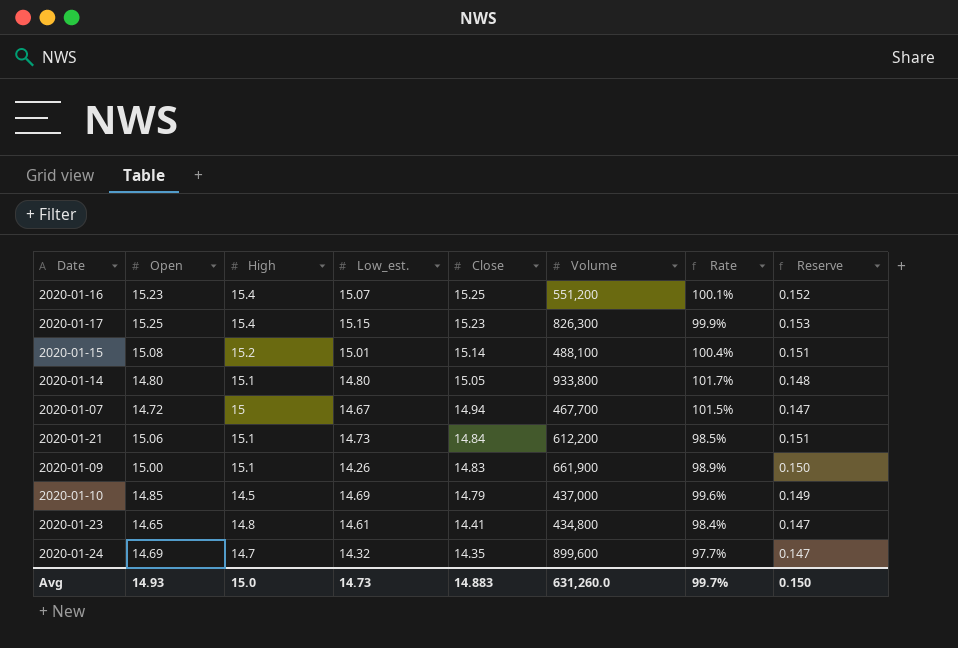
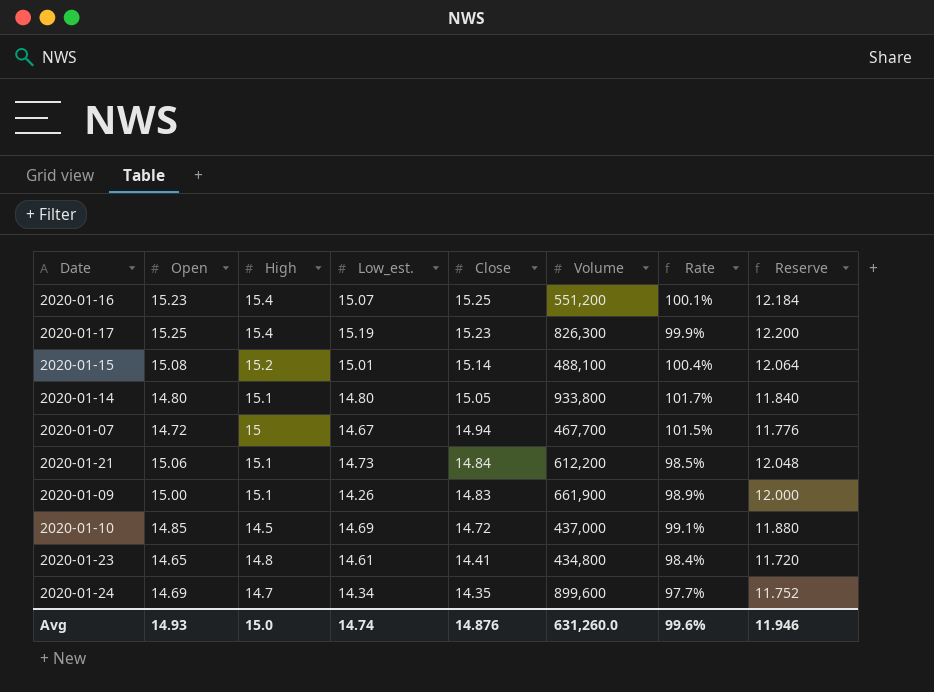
column Reserve | formula: [Open] * 0.01 -> [Open] * 0.8
2020-01-17 | Low_est.: 15.15 -> 15.19
2020-01-10 | Close: 14.79 -> 14.72
2020-01-10 | Rate: 99.6% -> 99.1%
2020-01-24 | Low_est.: 14.32 -> 14.34
Avg | Low_est.: 14.73 -> 14.74
Avg | Close: 14.883 -> 14.876
Avg | Rate: 99.7% -> 99.6%
Avg | Reserve: 0.150 -> 11.946

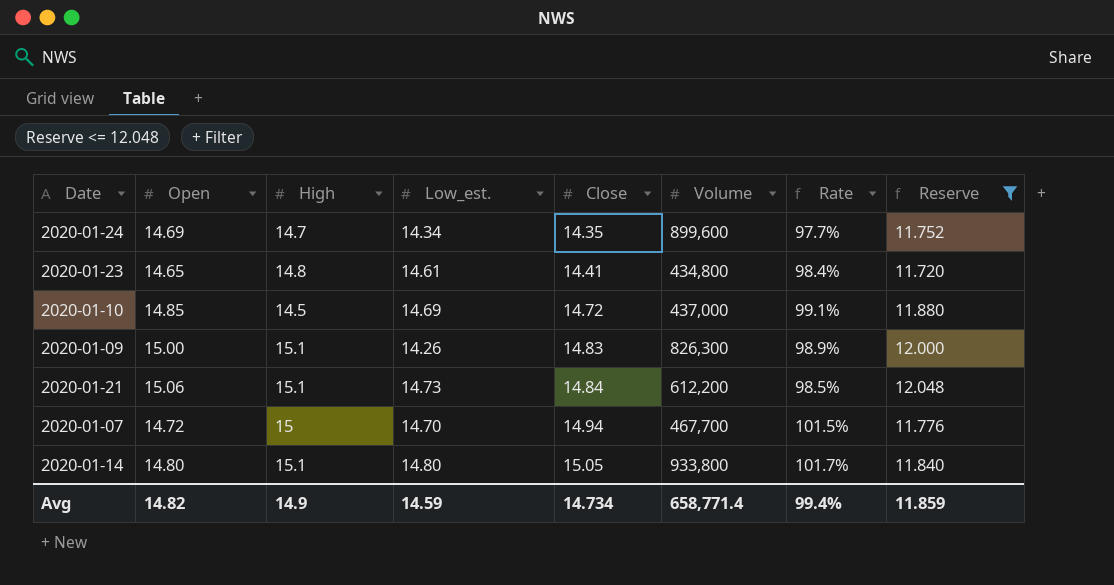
filter: none -> Reserve <= 12.048
row order: Close descending -> Close ascending
2020-01-09 | Volume: 661,900 -> 826,300
2020-01-07 | Low_est.: 14.67 -> 14.70
Avg | Open: 14.93 -> 14.82
Avg | High: 15.0 -> 14.9
Avg | Low_est.: 14.74 -> 14.59
Avg | Close: 14.876 -> 14.734
Avg | Volume: 631,260.0 -> 658,771.4
Avg | Rate: 99.6% -> 99.4%
Avg | Reserve: 11.946 -> 11.859

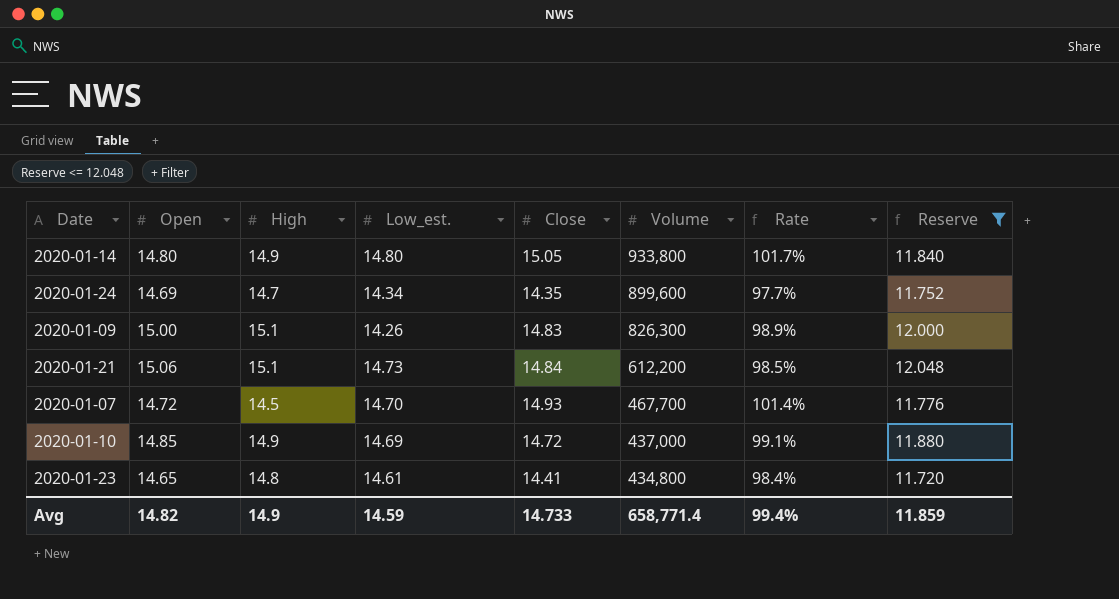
row order: Close ascending -> Volume descending
2020-01-14 | High: 15.1 -> 14.9
2020-01-07 | High: 15 -> 14.5
2020-01-07 | Close: 14.94 -> 14.93
2020-01-07 | Rate: 101.5% -> 101.4%
2020-01-10 | High: 14.5 -> 14.9
Avg | Close: 14.734 -> 14.733

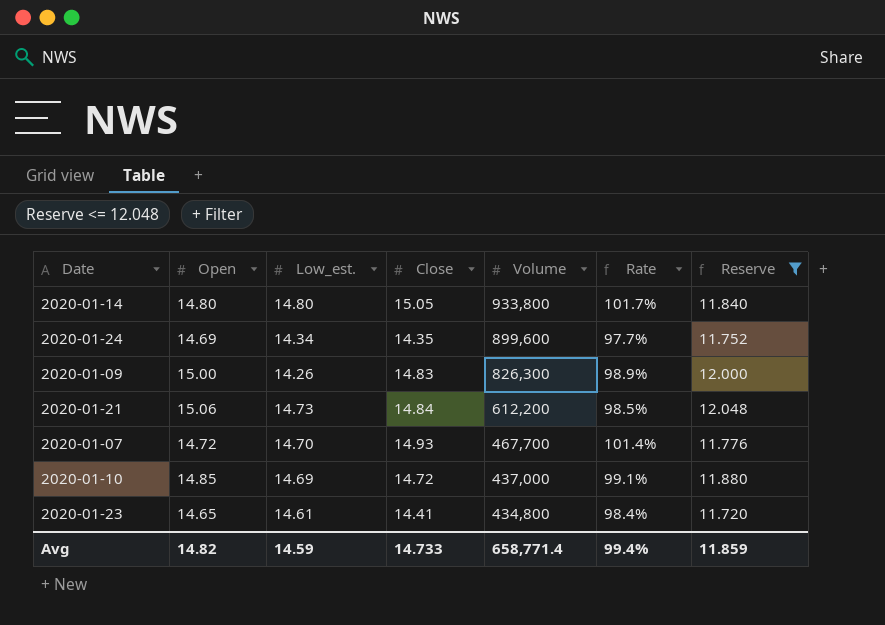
column High | position: 3 -> none

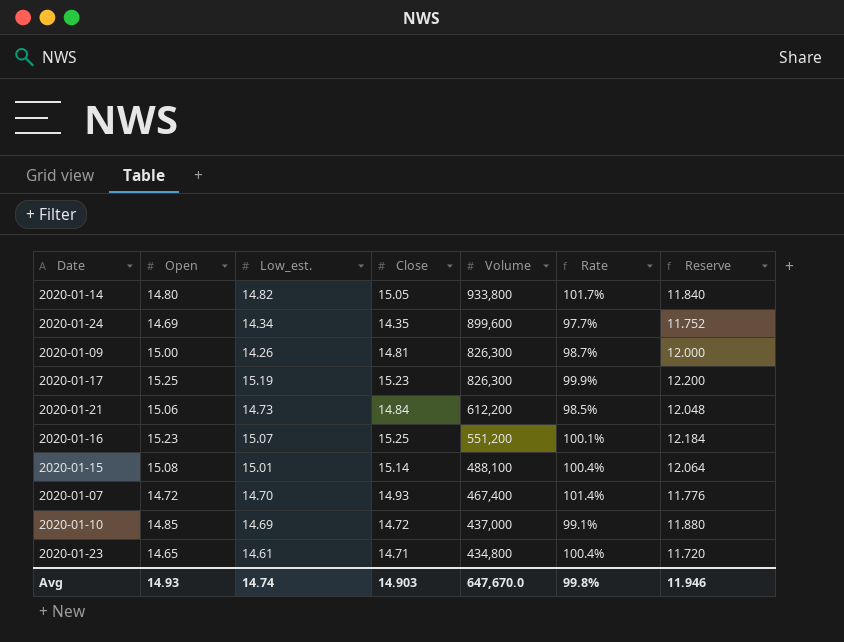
filter: Reserve <= 12.048 -> none
2020-01-14 | Low_est.: 14.80 -> 14.82
2020-01-09 | Close: 14.83 -> 14.81
2020-01-09 | Rate: 98.9% -> 98.7%
2020-01-07 | Volume: 467,700 -> 467,400
2020-01-23 | Close: 14.41 -> 14.71
2020-01-23 | Rate: 98.4% -> 100.4%
Avg | Open: 14.82 -> 14.93
Avg | Low_est.: 14.59 -> 14.74
Avg | Close: 14.733 -> 14.903
Avg | Volume: 658,771.4 -> 647,670.0
Avg | Rate: 99.4% -> 99.8%
Avg | Reserve: 11.859 -> 11.946

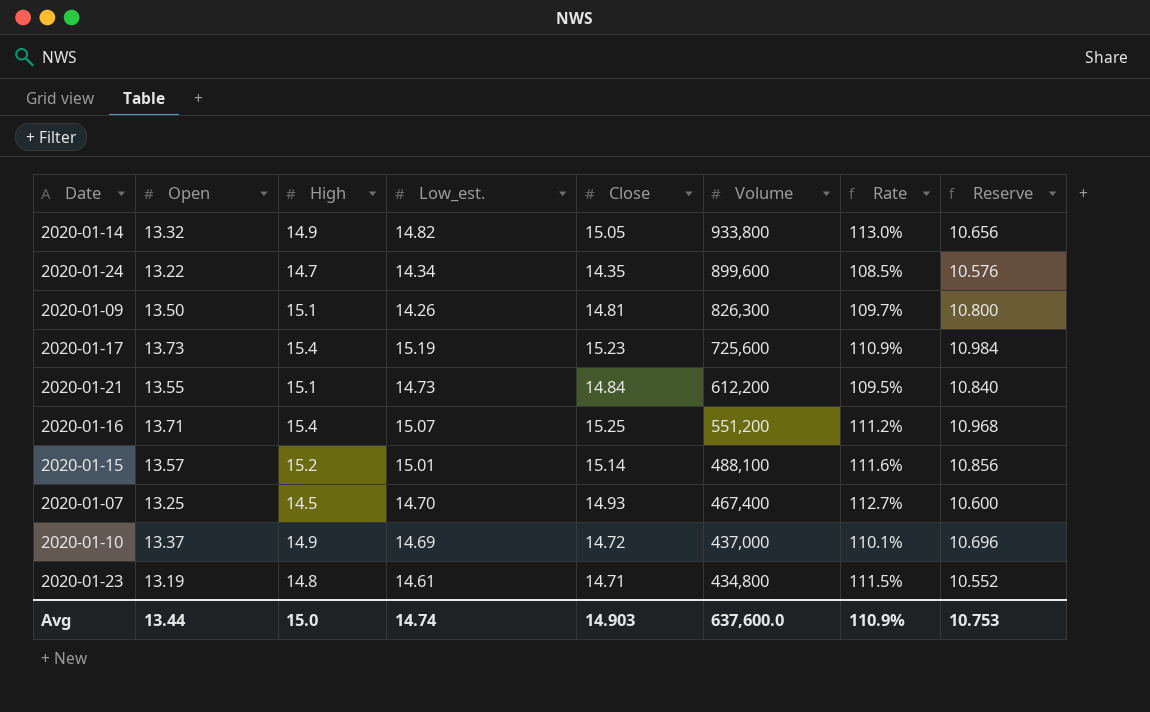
column High | position: none -> 3
2020-01-14 | Open: 14.80 -> 13.32
2020-01-14 | Rate: 101.7% -> 113.0%
2020-01-14 | Reserve: 11.840 -> 10.656
2020-01-24 | Open: 14.69 -> 13.22
2020-01-24 | Rate: 97.7% -> 108.5%
2020-01-24 | Reserve: 11.752 -> 10.576
2020-01-09 | Open: 15.00 -> 13.50
2020-01-09 | Rate: 98.7% -> 109.7%
2020-01-09 | Reserve: 12.000 -> 10.800
2020-01-17 | Open: 15.25 -> 13.73
2020-01-17 | Volume: 826,300 -> 725,600
2020-01-17 | Rate: 99.9% -> 110.9%
2020-01-17 | Reserve: 12.200 -> 10.984
2020-01-21 | Open: 15.06 -> 13.55
2020-01-21 | Rate: 98.5% -> 109.5%
2020-01-21 | Reserve: 12.048 -> 10.840
2020-01-16 | Open: 15.23 -> 13.71
2020-01-16 | Rate: 100.1% -> 111.2%
2020-01-16 | Reserve: 12.184 -> 10.968
2020-01-15 | Open: 15.08 -> 13.57
2020-01-15 | Rate: 100.4% -> 111.6%
2020-01-15 | Reserve: 12.064 -> 10.856
2020-01-07 | Open: 14.72 -> 13.25
2020-01-07 | Rate: 101.4% -> 112.7%
2020-01-07 | Reserve: 11.776 -> 10.600
2020-01-10 | Open: 14.85 -> 13.37
2020-01-10 | Rate: 99.1% -> 110.1%
2020-01-10 | Reserve: 11.880 -> 10.696
2020-01-23 | Open: 14.65 -> 13.19
2020-01-23 | Rate: 100.4% -> 111.5%
2020-01-23 | Reserve: 11.720 -> 10.552
Avg | Open: 14.93 -> 13.44
Avg | Volume: 647,670.0 -> 637,600.0
Avg | Rate: 99.8% -> 110.9%
Avg | Reserve: 11.946 -> 10.753

